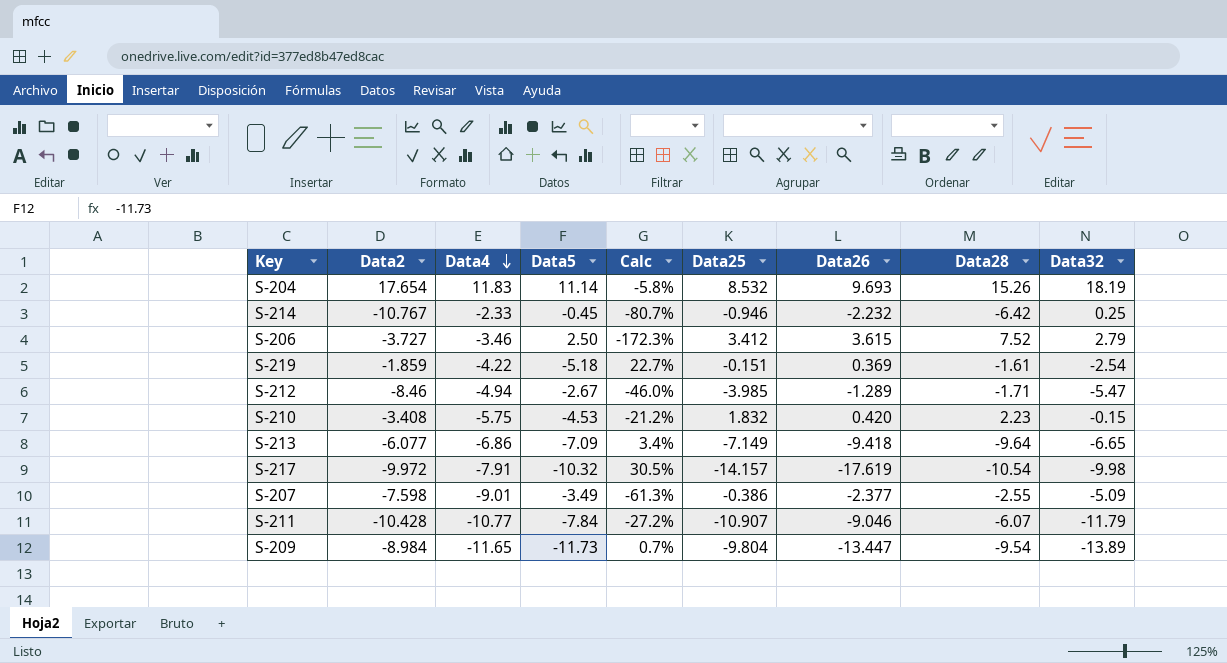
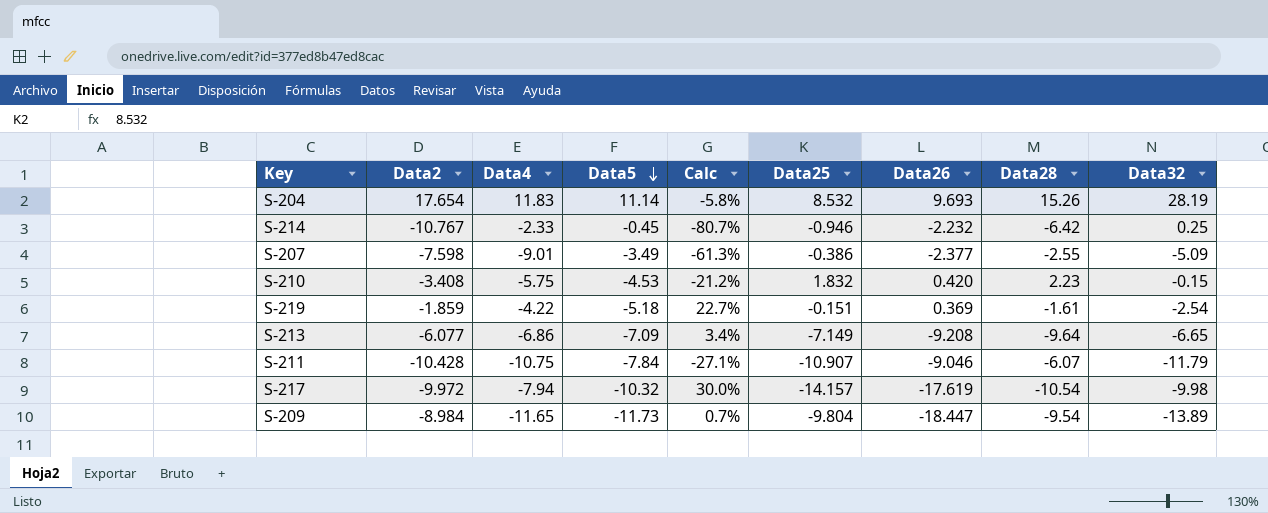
row order: Data4 descending -> Data5 descending
row S-206: -3.727 | -3.46 | 2.50 | -172.3% | 3.412 | 3.615 | 7.52 | 2.79 -> none
row S-212: -8.46 | -4.94 | -2.67 | -46.0% | -3.985 | -1.289 | -1.71 | -5.47 -> none
S-204 | Data32: 18.19 -> 28.19
S-213 | Data26: -9.418 -> -9.208
S-211 | Data4: -10.77 -> -10.75
S-211 | Calc: -27.2% -> -27.1%
S-217 | Data4: -7.91 -> -7.94
S-217 | Calc: 30.5% -> 30.0%
S-209 | Data26: -13.447 -> -18.447

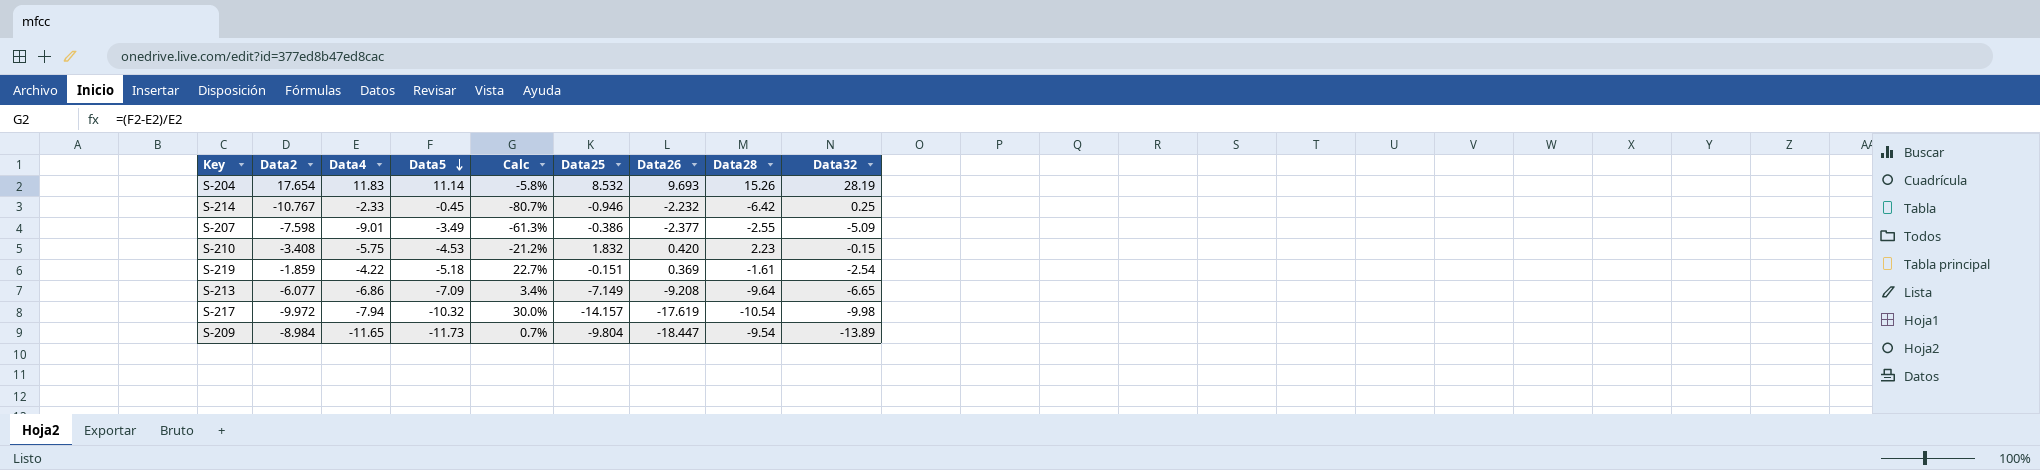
row S-211: -10.428 | -10.75 | -7.84 | -27.1% | -10.907 | -9.046 | -6.07 | -11.79 -> none

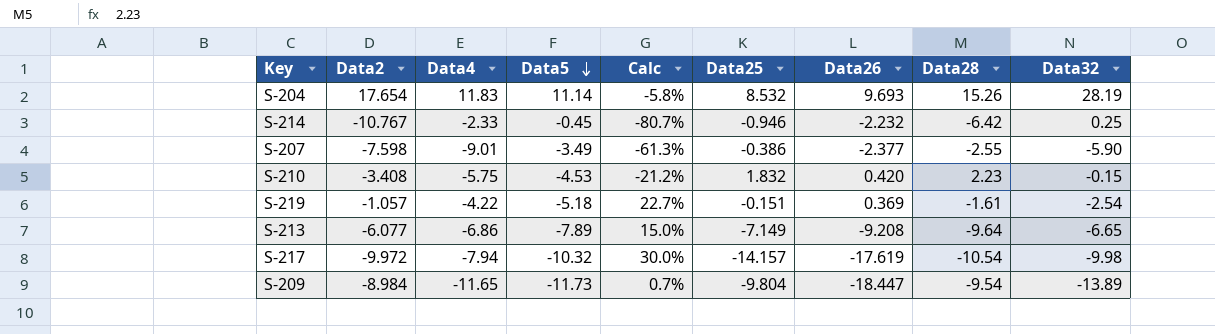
S-207 | Data32: -5.09 -> -5.90
S-219 | Data2: -1.859 -> -1.057
S-213 | Data5: -7.09 -> -7.89
S-213 | Calc: 3.4% -> 15.0%

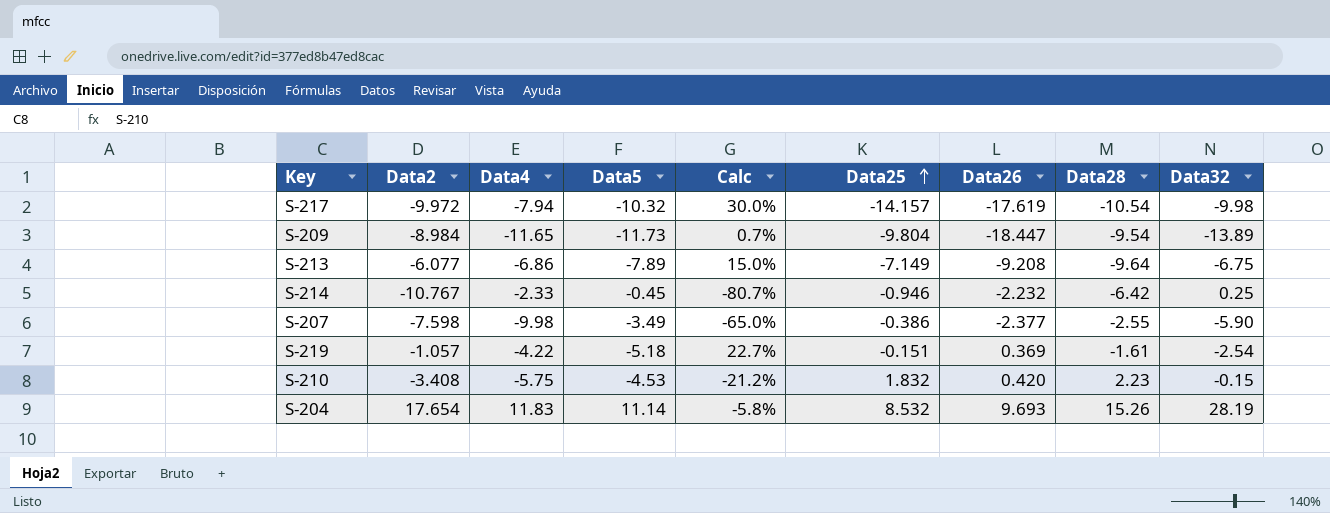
row order: Data5 descending -> Data25 ascending
S-213 | Data32: -6.65 -> -6.75
S-207 | Data4: -9.01 -> -9.98
S-207 | Calc: -61.3% -> -65.0%

